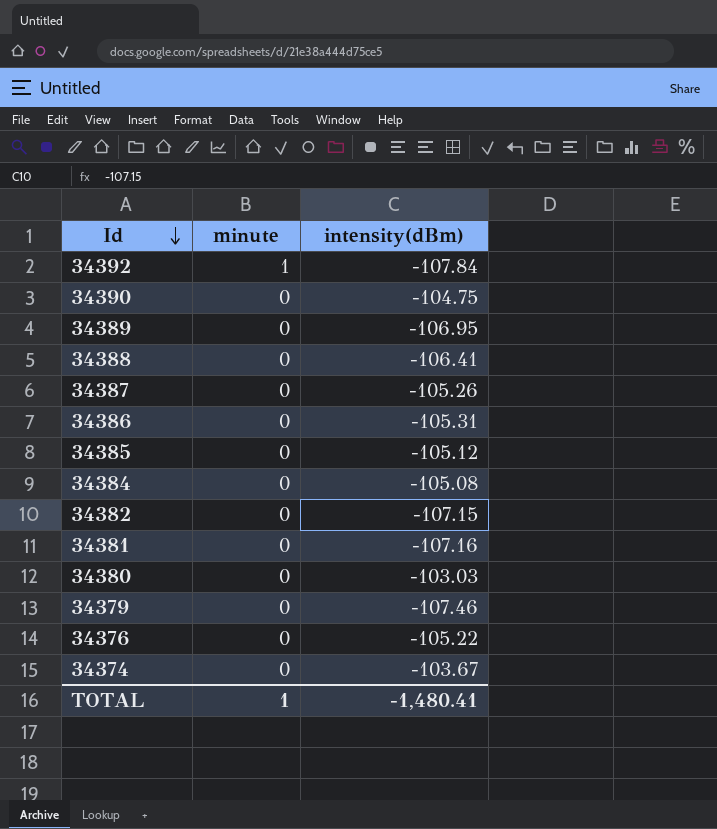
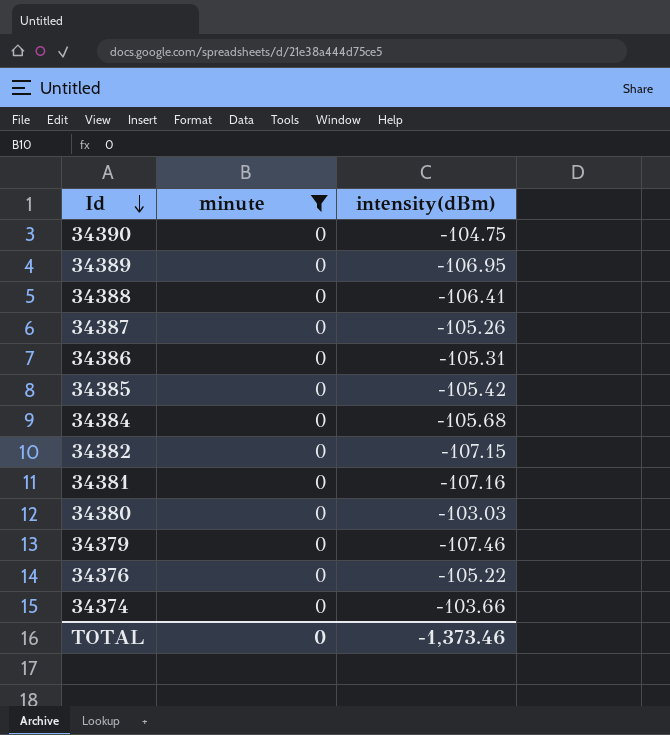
filter: none -> minute = 0
34385 | intensity(dBm): -105.12 -> -105.42
34384 | intensity(dBm): -105.08 -> -105.68
34374 | intensity(dBm): -103.67 -> -103.66
TOTAL | minute: 1 -> 0
TOTAL | intensity(dBm): -1,480.41 -> -1,373.46

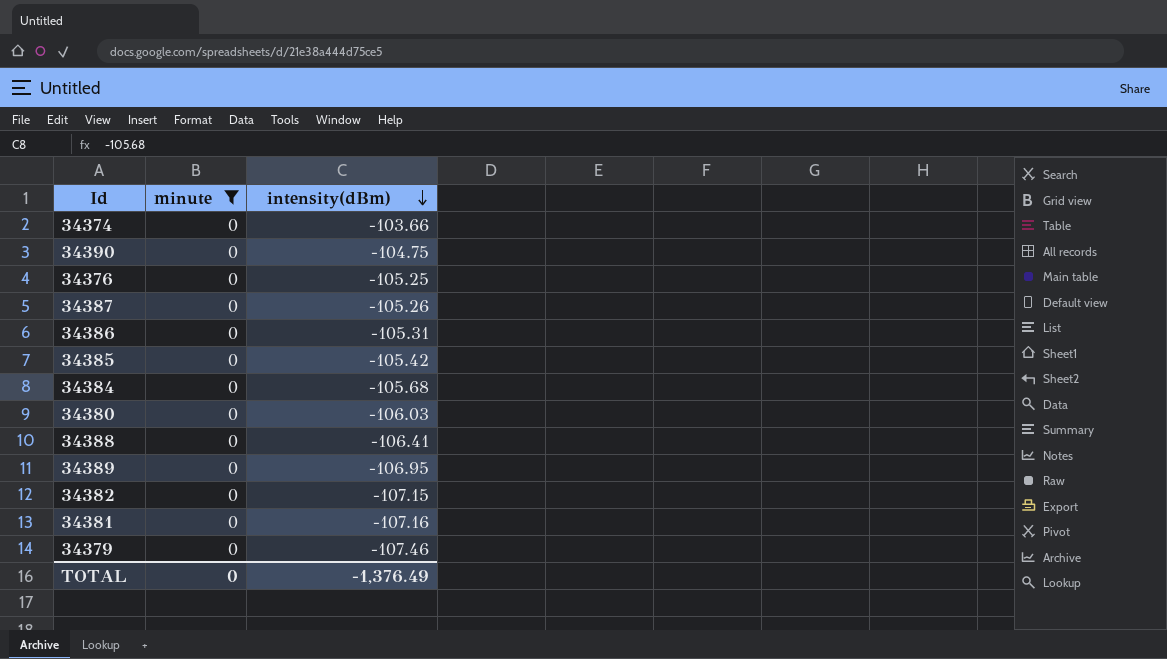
row order: Id descending -> intensity(dBm) descending
34376 | intensity(dBm): -105.22 -> -105.25
34380 | intensity(dBm): -103.03 -> -106.03
TOTAL | intensity(dBm): -1,373.46 -> -1,376.49

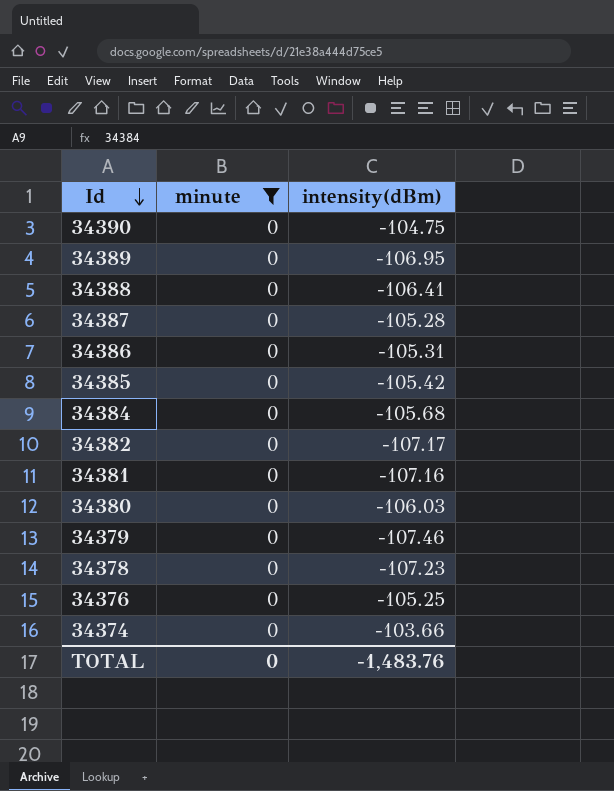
row order: intensity(dBm) descending -> Id descending
34387 | intensity(dBm): -105.26 -> -105.28
34382 | intensity(dBm): -107.15 -> -107.17
row 34378: none -> 0 | -107.23
TOTAL | intensity(dBm): -1,376.49 -> -1,483.76

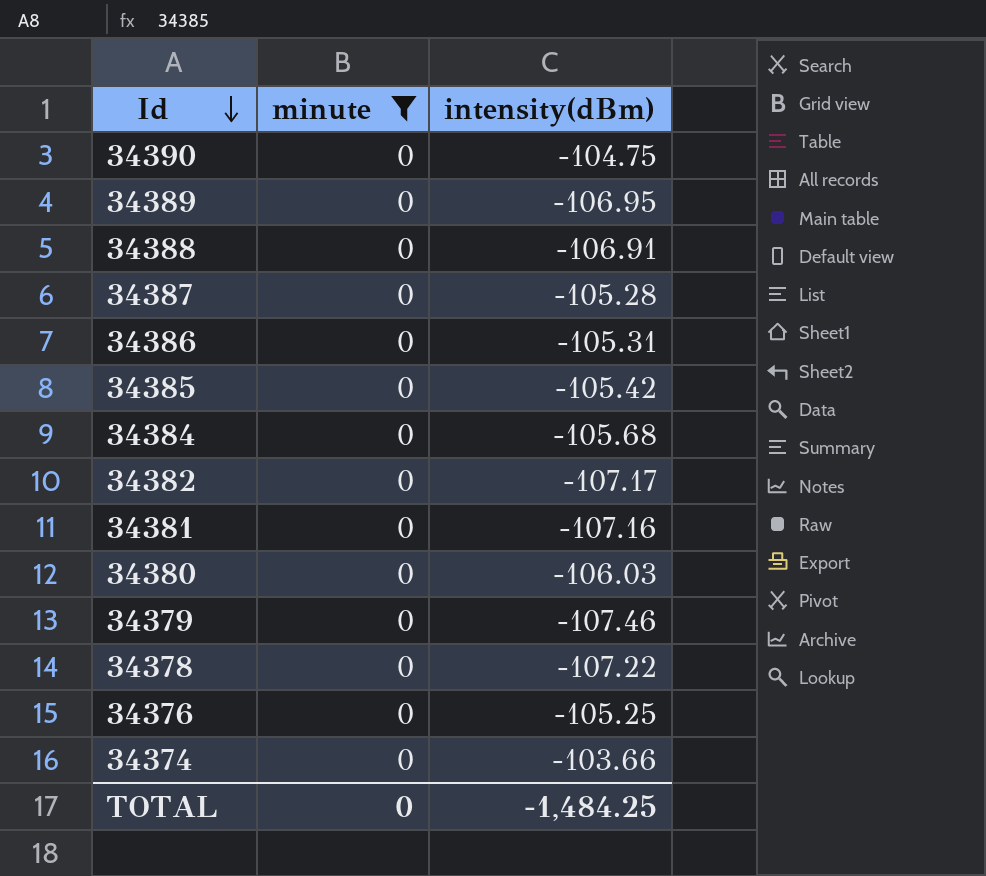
34388 | intensity(dBm): -106.41 -> -106.91
34378 | intensity(dBm): -107.23 -> -107.22
TOTAL | intensity(dBm): -1,483.76 -> -1,484.25

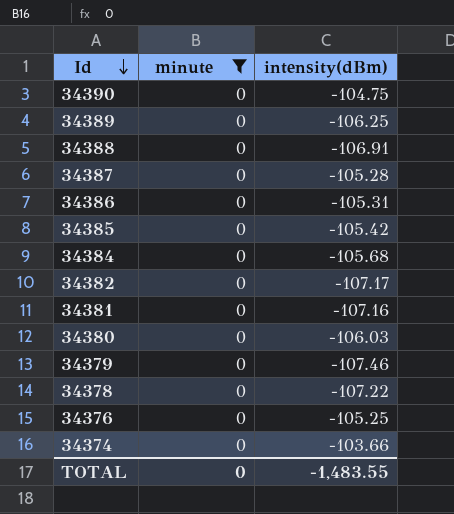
34389 | intensity(dBm): -106.95 -> -106.25
TOTAL | intensity(dBm): -1,484.25 -> -1,483.55

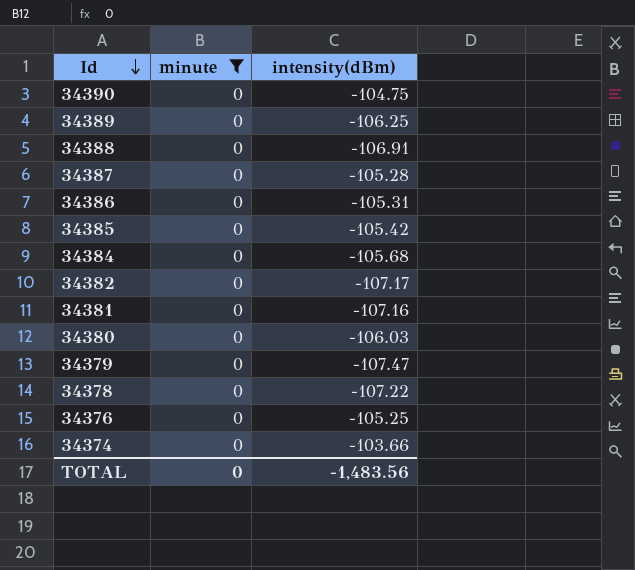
34379 | intensity(dBm): -107.46 -> -107.47
TOTAL | intensity(dBm): -1,483.55 -> -1,483.56

